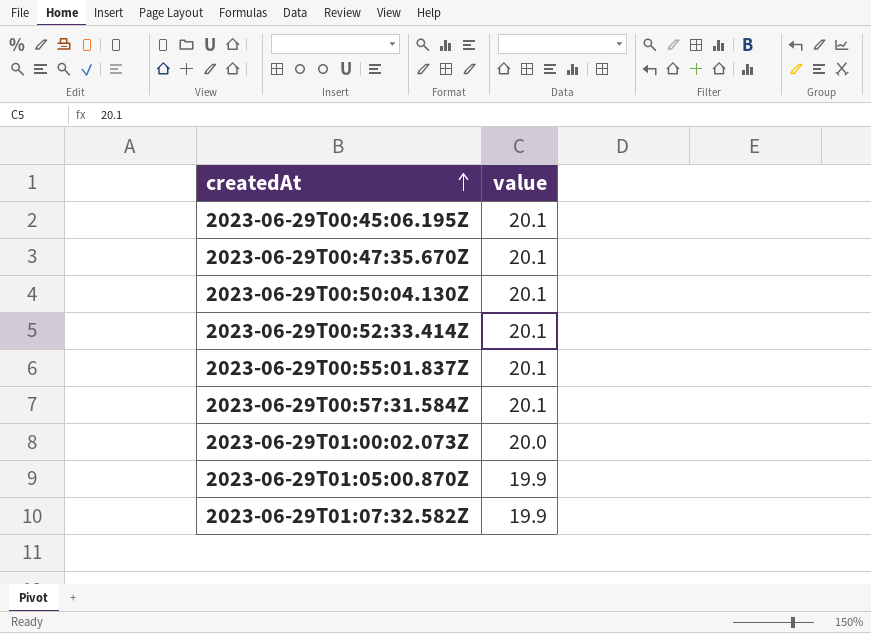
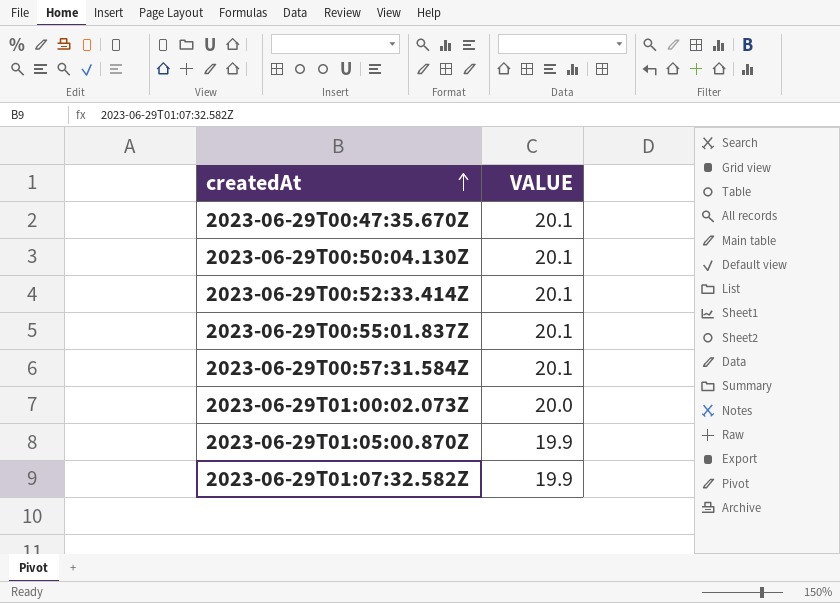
column name: value -> VALUE
row 2023-06-29T00:45:06.195Z: 20.1 -> none

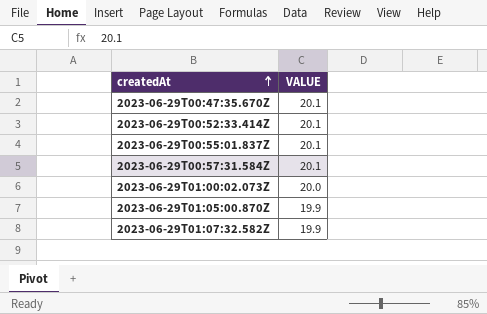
row 2023-06-29T00:50:04.130Z: 20.1 -> none

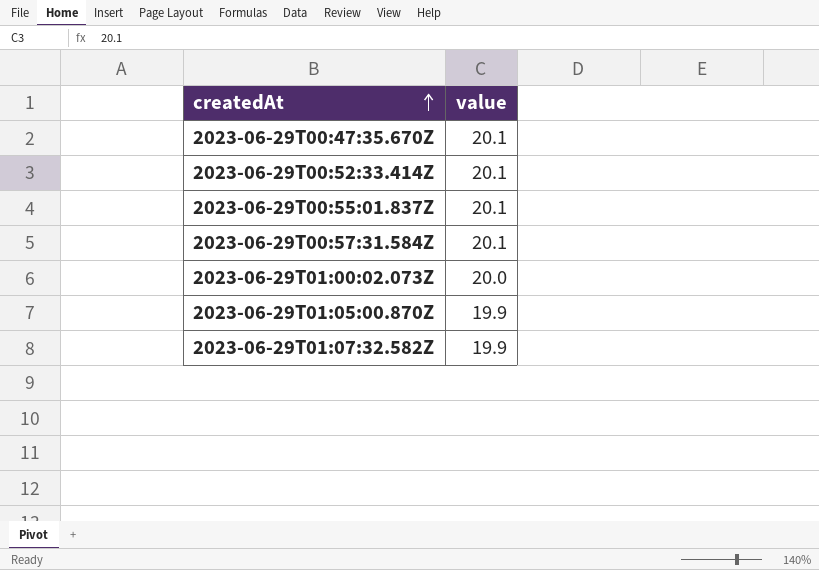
column name: VALUE -> value

